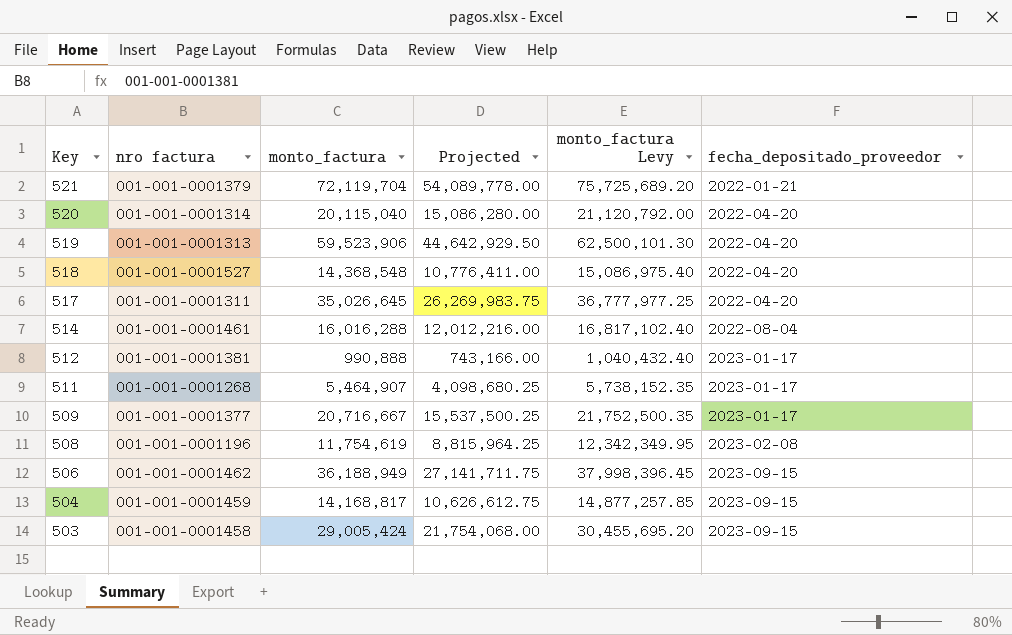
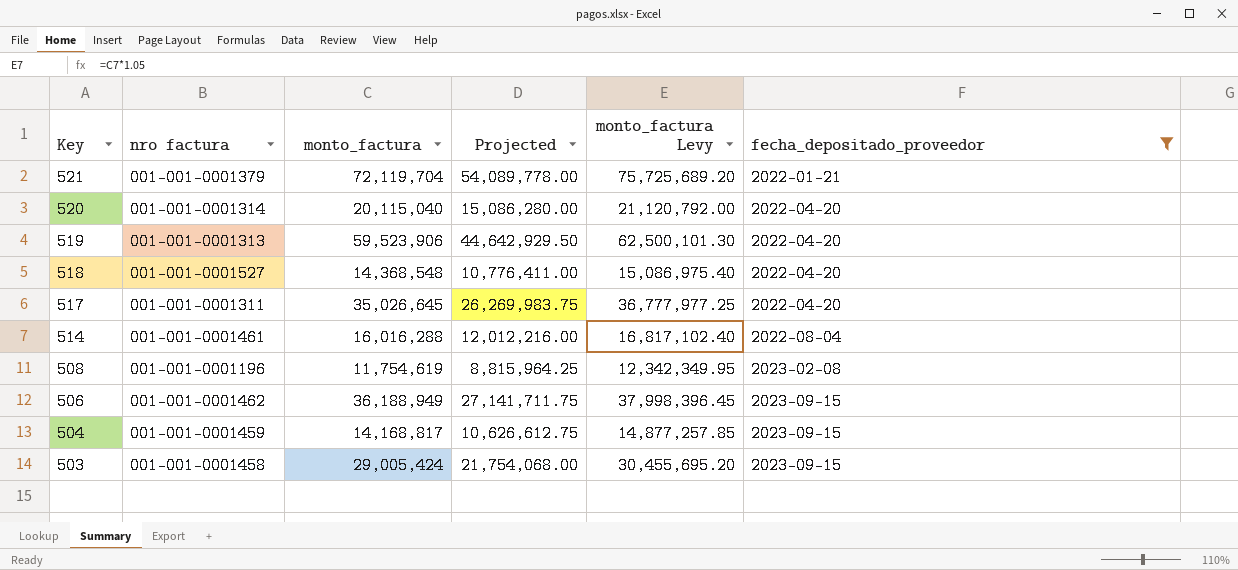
filter: none -> fecha_depositado_proveedor != 2023-01-17

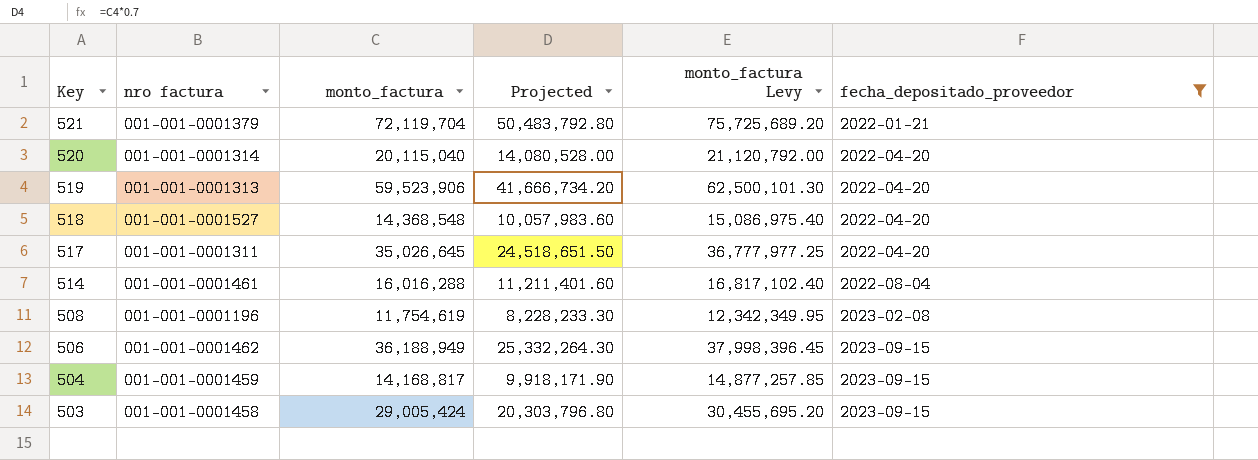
column Projected | formula: [monto_factura] * 0.75 -> [monto_factura] * 0.7

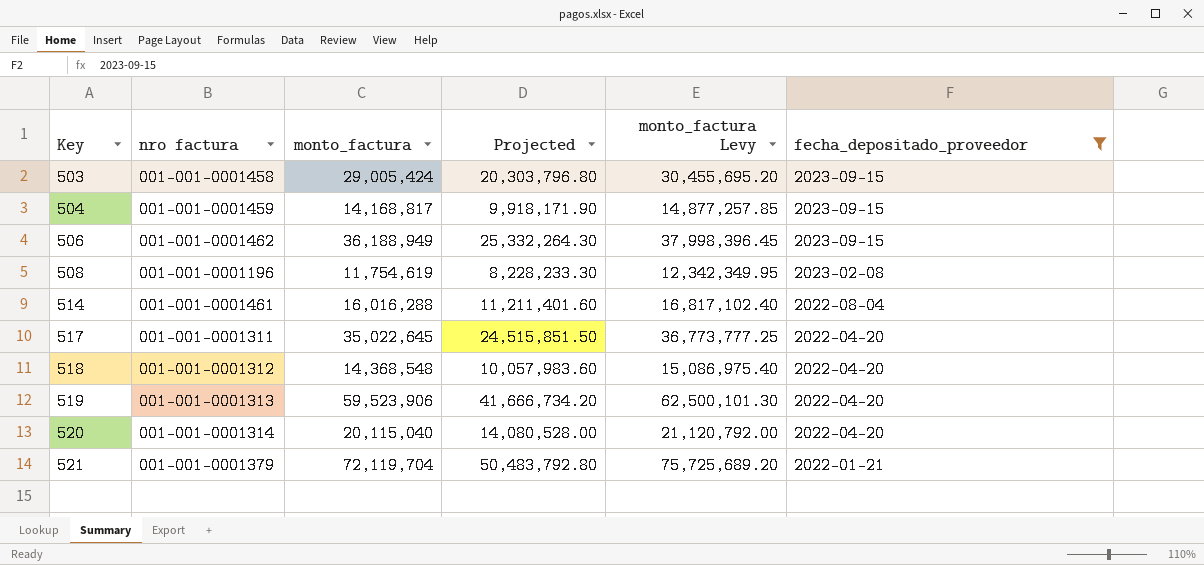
row order: Key descending -> Key ascending
517 | monto_factura: 35,026,645 -> 35,022,645
517 | Projected: 24,518,651.50 -> 24,515,851.50
517 | monto_factura Levy: 36,777,977.25 -> 36,773,777.25
518 | nro factura: 001-001-0001527 -> 001-001-0001312

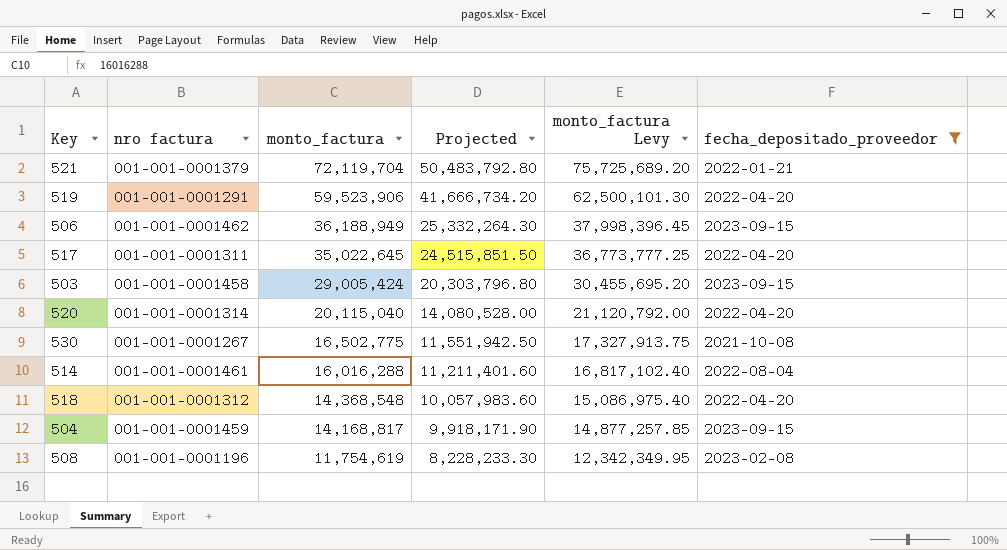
row order: Key ascending -> monto_factura descending
519 | nro factura: 001-001-0001313 -> 001-001-0001291
row 530: none -> 001-001-0001267 | 16,502,775 | 11,551,942.50 | 17,327,913.75 | 2021-10-08

